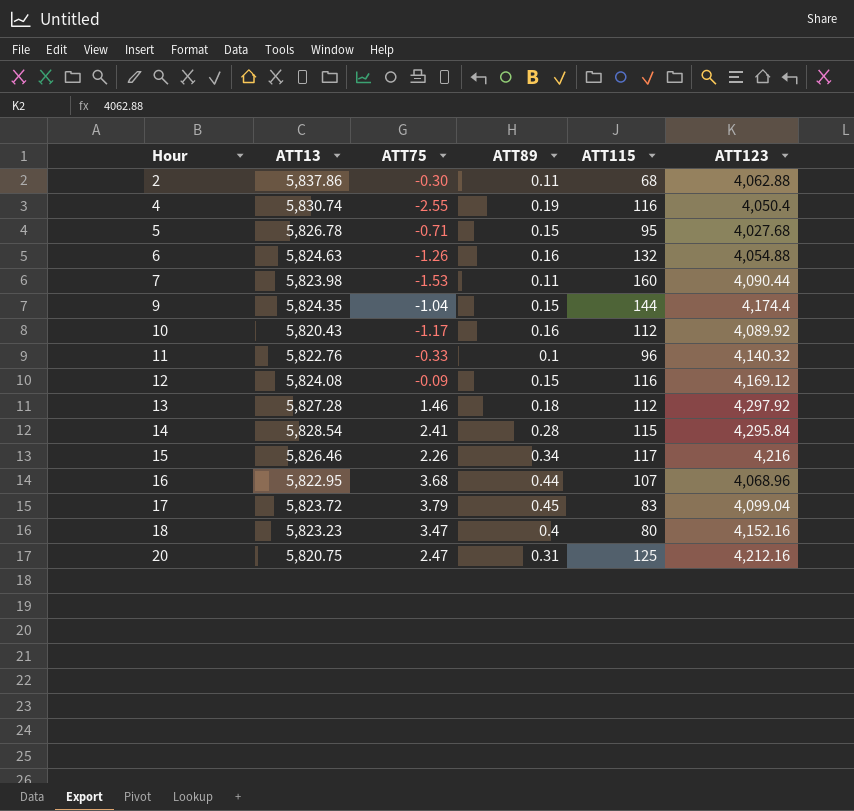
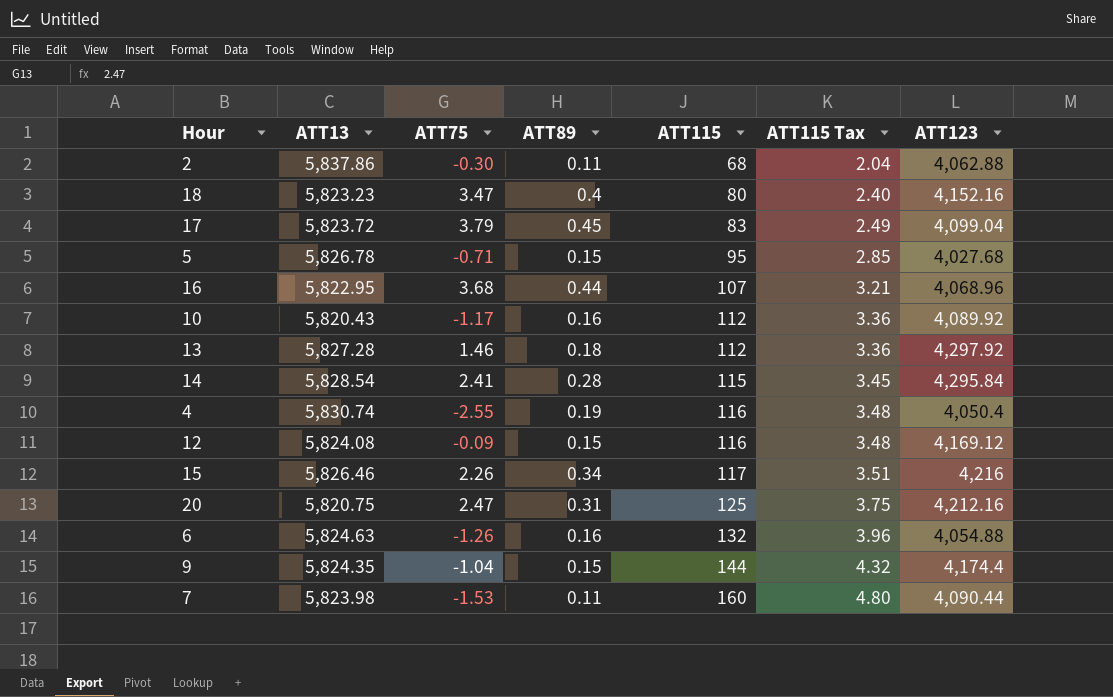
row order: Hour ascending -> ATT115 ascending
column ATT115 Tax | formula: none -> [ATT115] * 0.03
row 11: 5,822.76 | -0.33 | 0.1 | 96 | 4,140.32 -> none

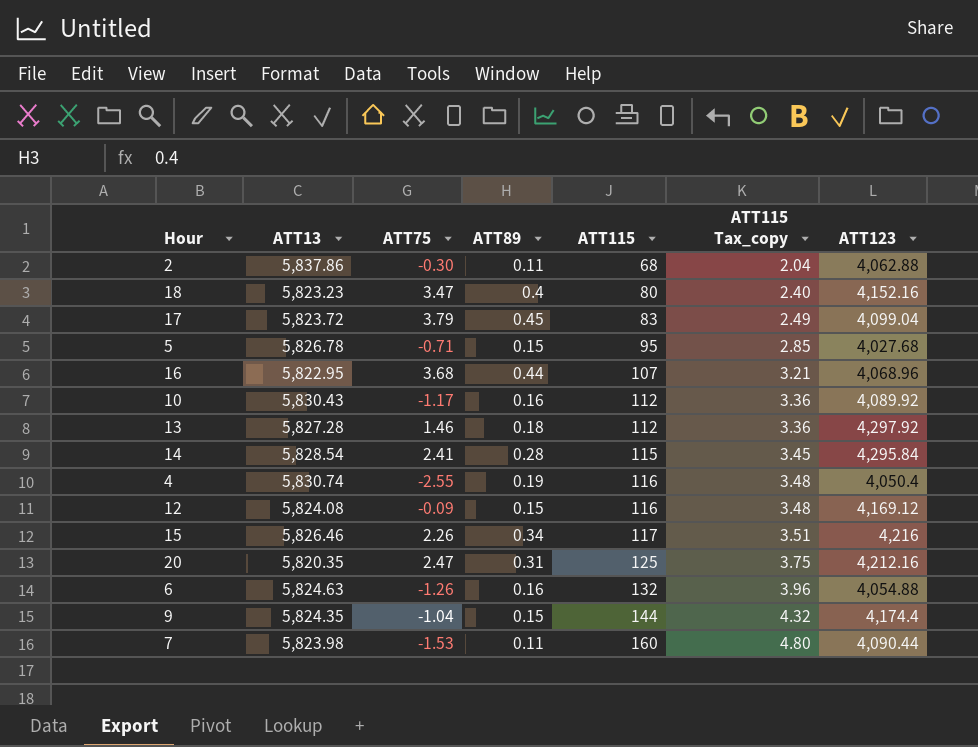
column name: ATT115 Tax -> ATT115 Tax_copy
10 | ATT13: 5,820.43 -> 5,830.43
20 | ATT13: 5,820.75 -> 5,820.35

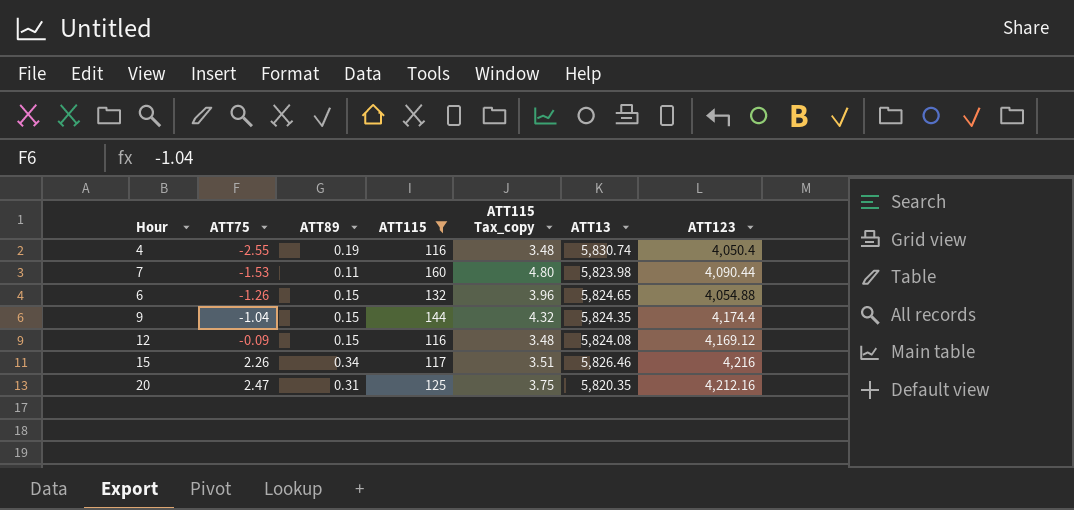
filter: none -> ATT115 >= 116
row order: ATT115 ascending -> ATT75 ascending
column ATT13 | position: 2 -> 6
6 | ATT89: 0.16 -> 0.15
6 | ATT13: 5,824.63 -> 5,824.65

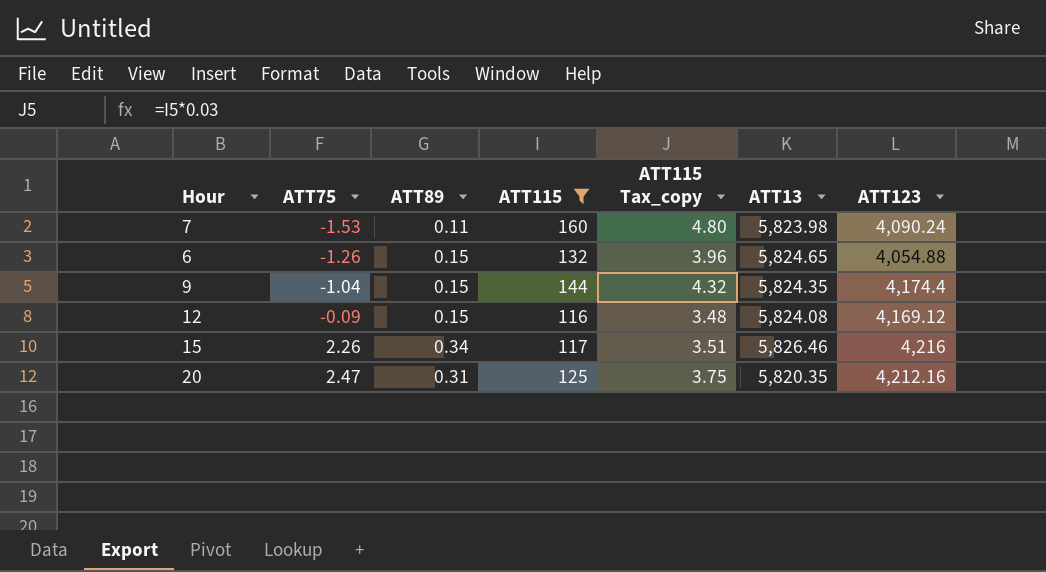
row 4: -2.55 | 0.19 | 116 | 3.48 | 5,830.74 | 4,050.4 -> none
7 | ATT123: 4,090.44 -> 4,090.24

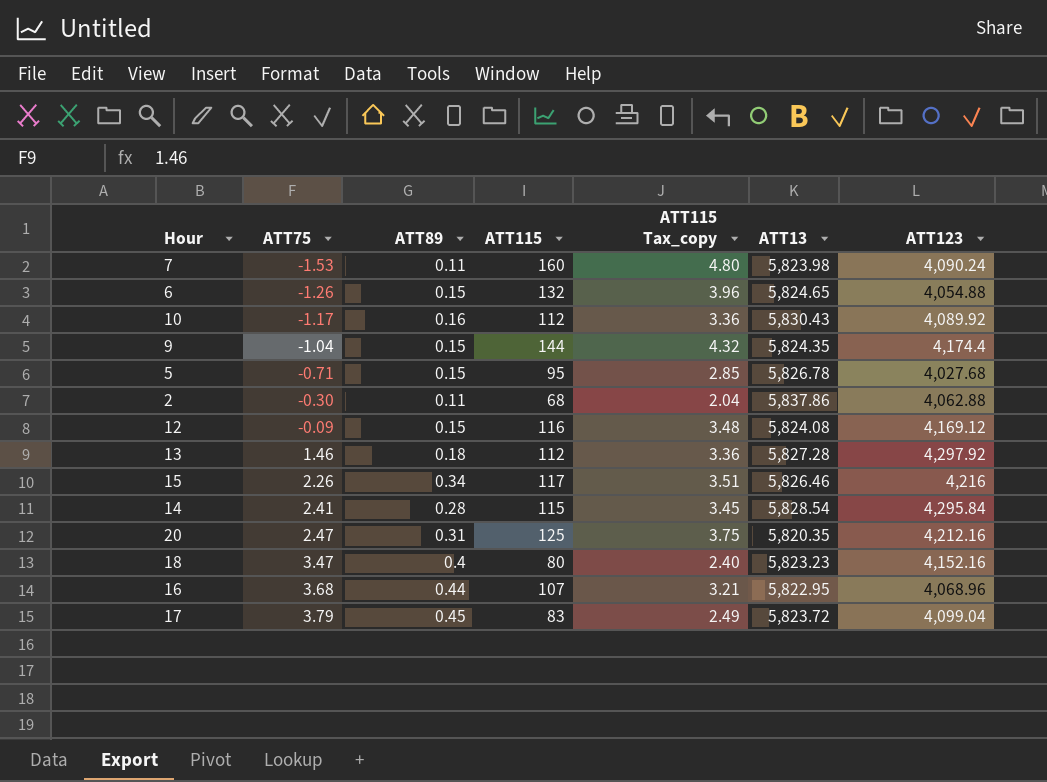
filter: ATT115 >= 116 -> none

